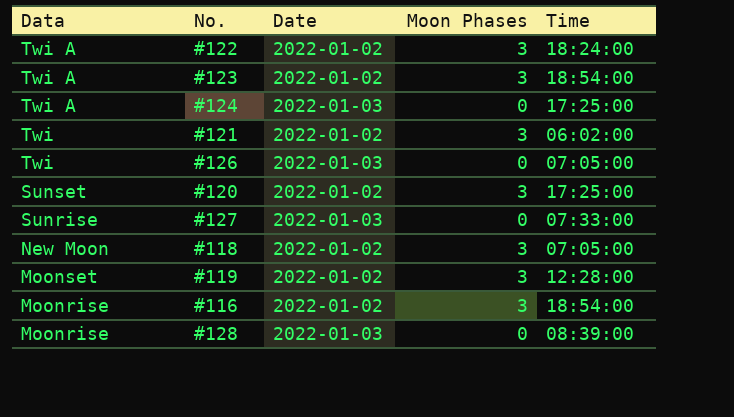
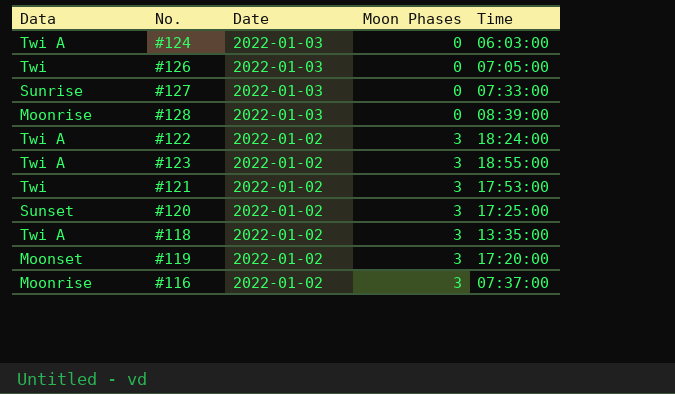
row order: Data descending -> Date descending
#124 | Time: 17:25:00 -> 06:03:00
#123 | Time: 18:54:00 -> 18:55:00
#121 | Time: 06:02:00 -> 17:53:00
#118 | Data: New Moon -> Twi A
#118 | Time: 07:05:00 -> 13:35:00
#119 | Time: 12:28:00 -> 17:20:00
#116 | Time: 18:54:00 -> 07:37:00

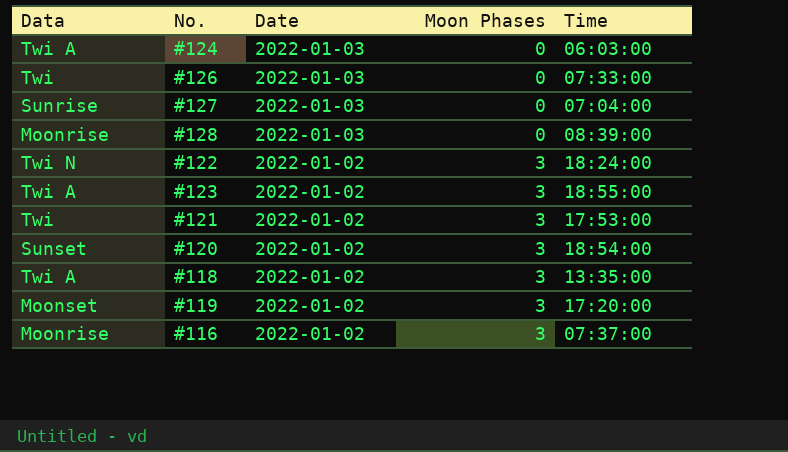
#126 | Time: 07:05:00 -> 07:33:00
#127 | Time: 07:33:00 -> 07:04:00
#122 | Data: Twi A -> Twi N
#120 | Time: 17:25:00 -> 18:54:00

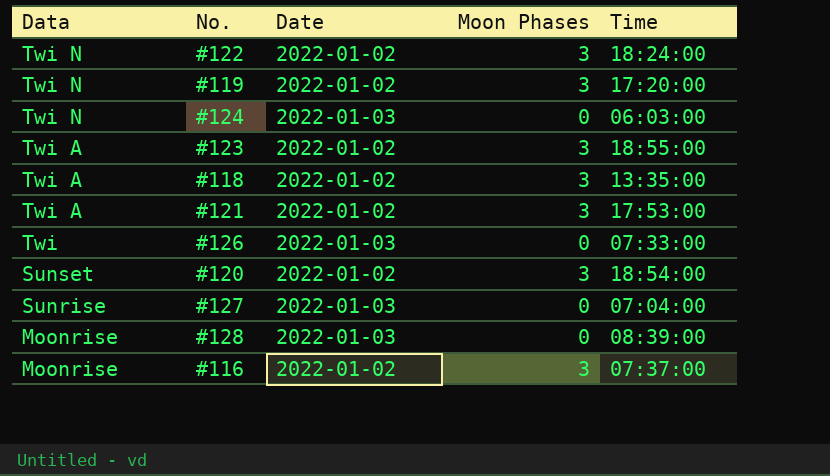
row order: Date descending -> Data descending
#119 | Data: Moonset -> Twi N
#124 | Data: Twi A -> Twi N
#121 | Data: Twi -> Twi A

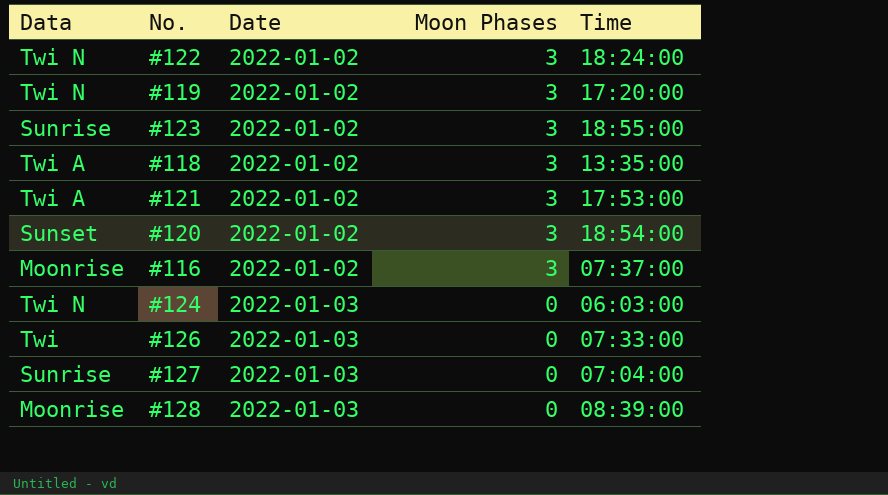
row order: Data descending -> Date ascending
#123 | Data: Twi A -> Sunrise

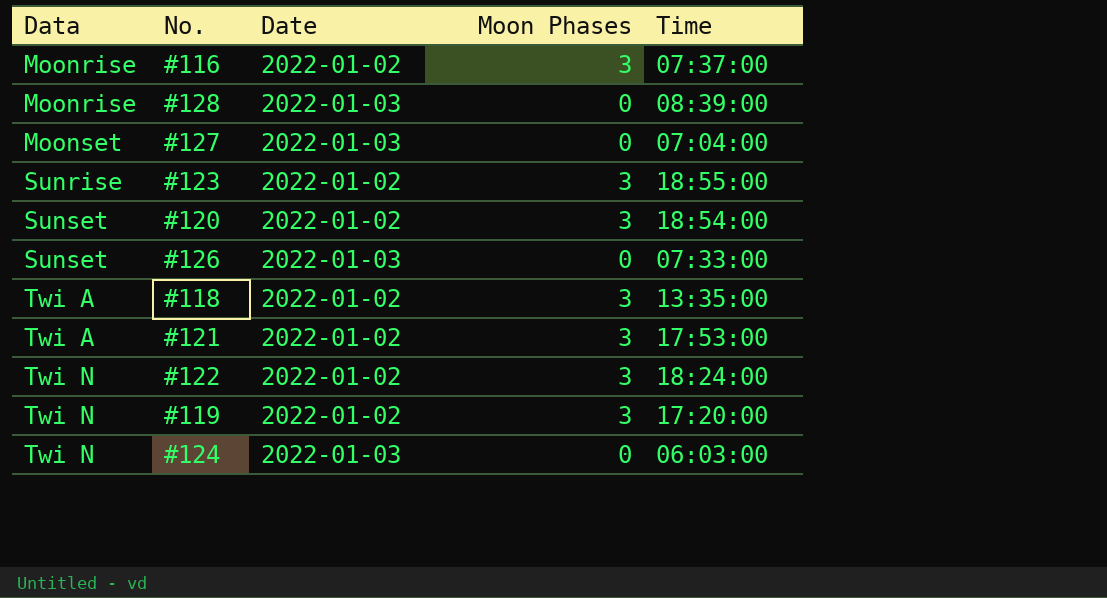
row order: Date ascending -> Data ascending
#127 | Data: Sunrise -> Moonset
#126 | Data: Twi -> Sunset

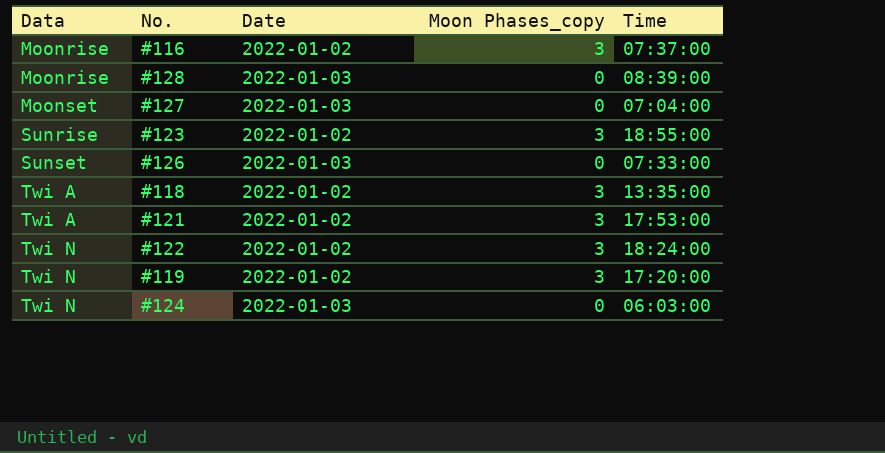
column name: Moon Phases -> Moon Phases_copy
row #120: Sunset | 2022-01-02 | 3 | 18:54:00 -> none

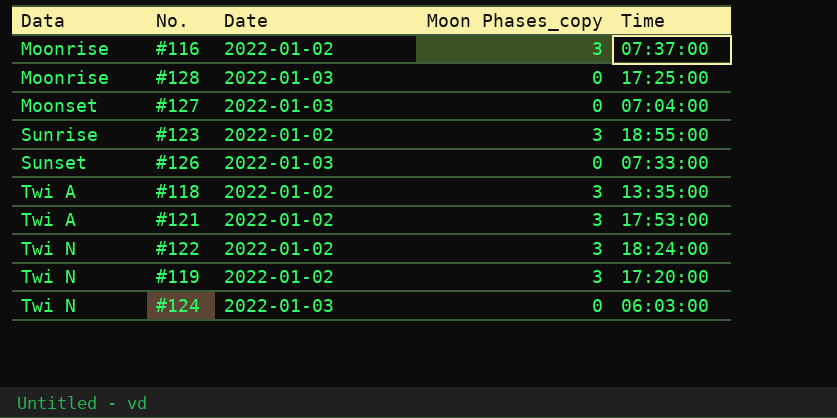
#128 | Time: 08:39:00 -> 17:25:00

